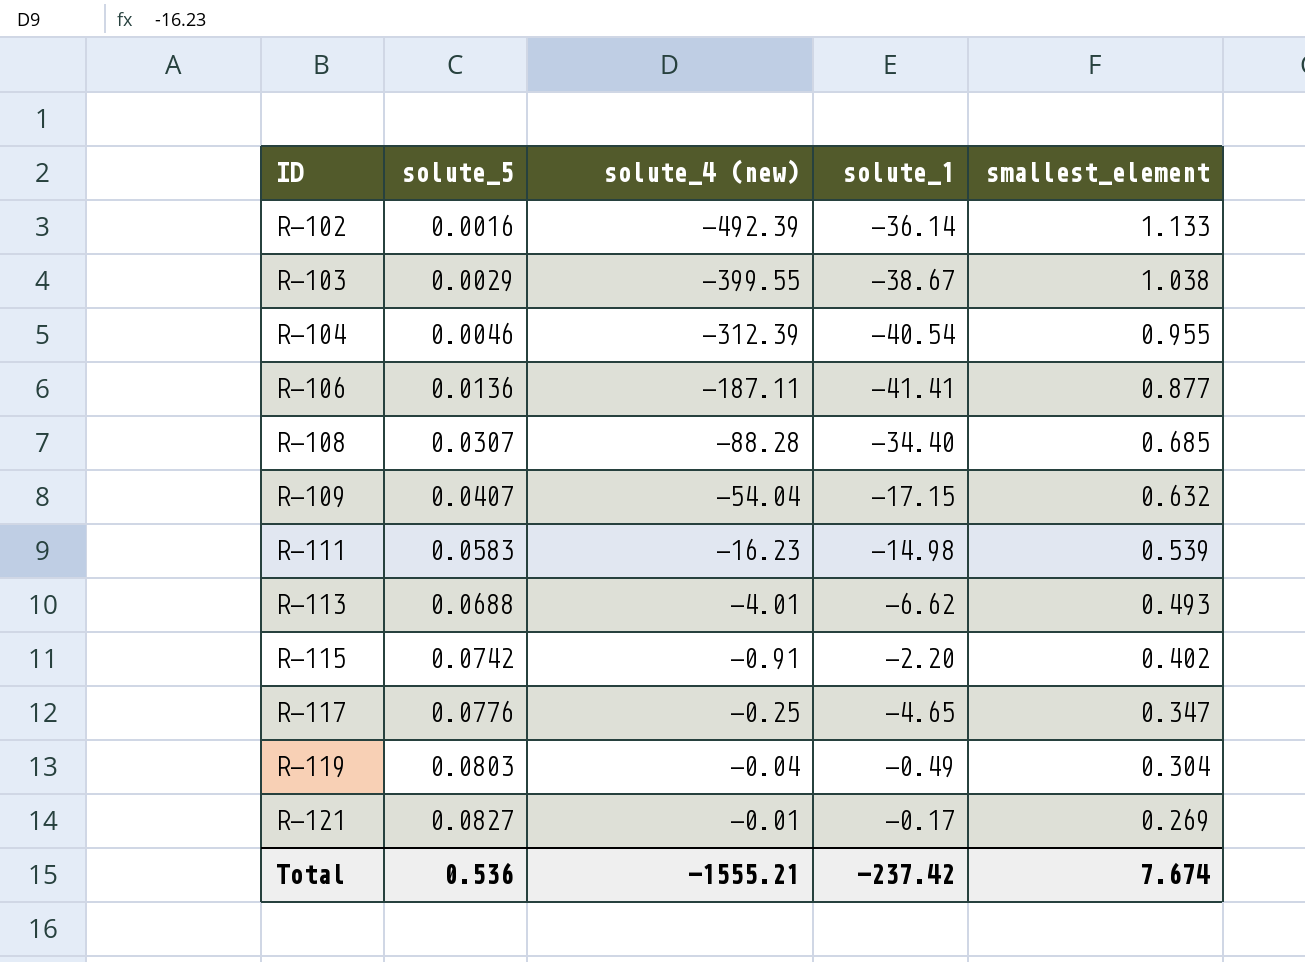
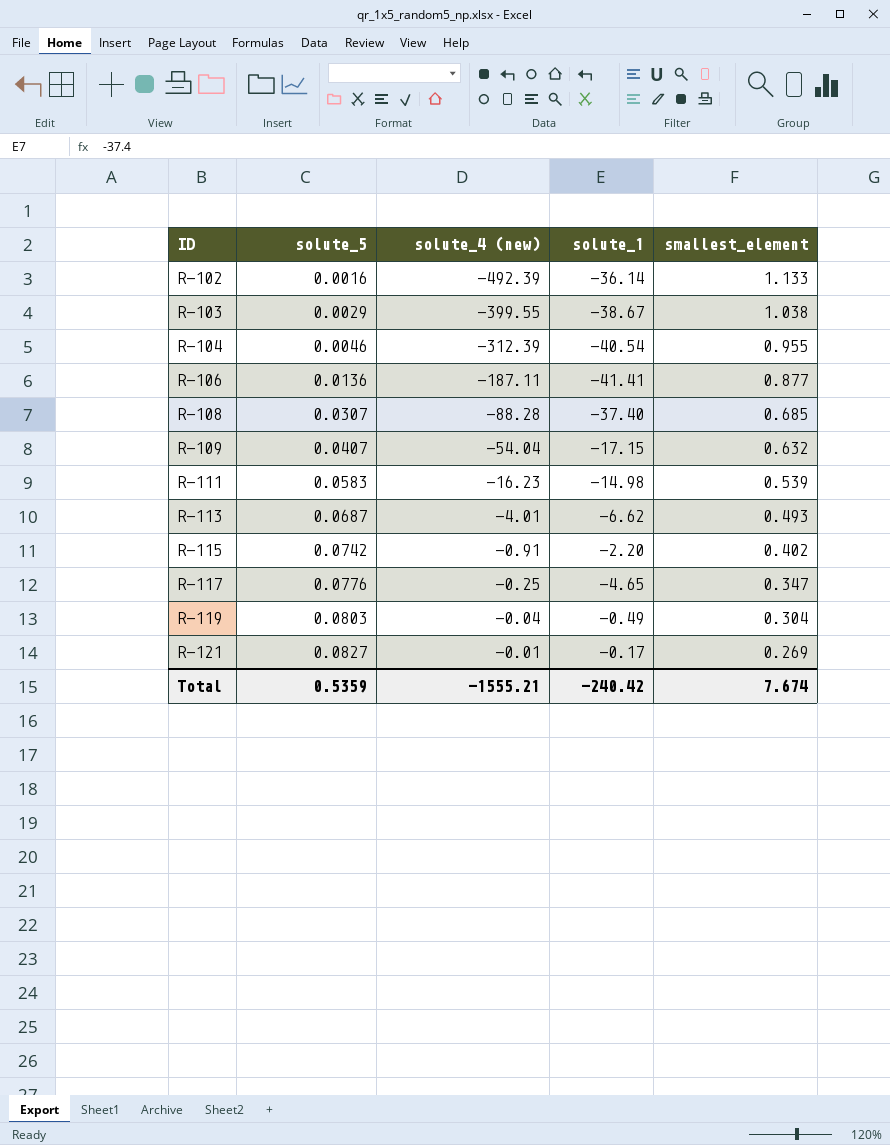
R-108 | solute_1: -34.40 -> -37.40
R-113 | solute_5: 0.0688 -> 0.0687
Total | solute_5: 0.536 -> 0.5359
Total | solute_1: -237.42 -> -240.42

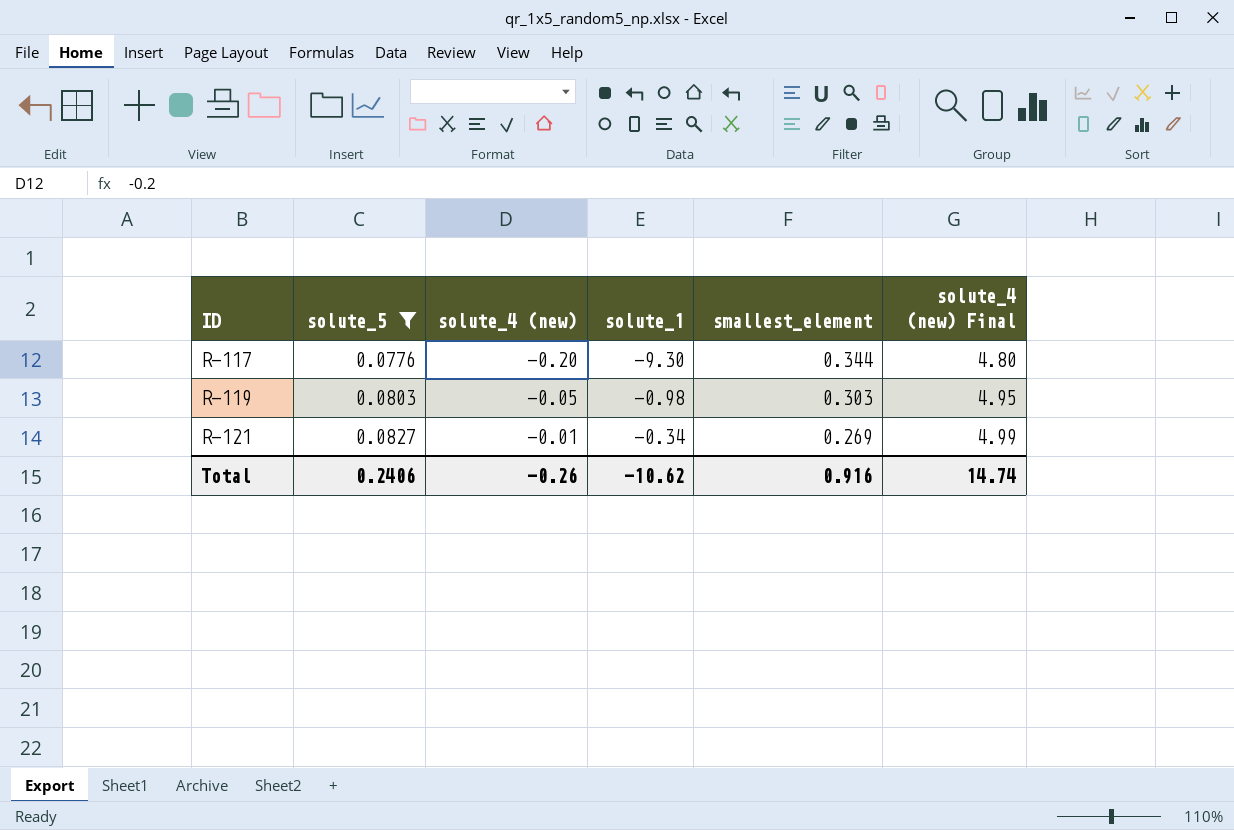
filter: none -> solute_5 >= 0.0776
column solute_4 (new) Final | formula: none -> [solute_4 (new)] + 5
R-117 | solute_4 (new): -0.25 -> -0.20
R-117 | solute_1: -4.65 -> -9.30
R-117 | smallest_element: 0.347 -> 0.344
R-119 | solute_4 (new): -0.04 -> -0.05
R-119 | solute_1: -0.49 -> -0.98
R-119 | smallest_element: 0.304 -> 0.303
R-121 | solute_1: -0.17 -> -0.34
Total | solute_5: 0.5359 -> 0.2406
Total | solute_4 (new): -1555.21 -> -0.26
Total | solute_1: -240.42 -> -10.62
Total | smallest_element: 7.674 -> 0.916

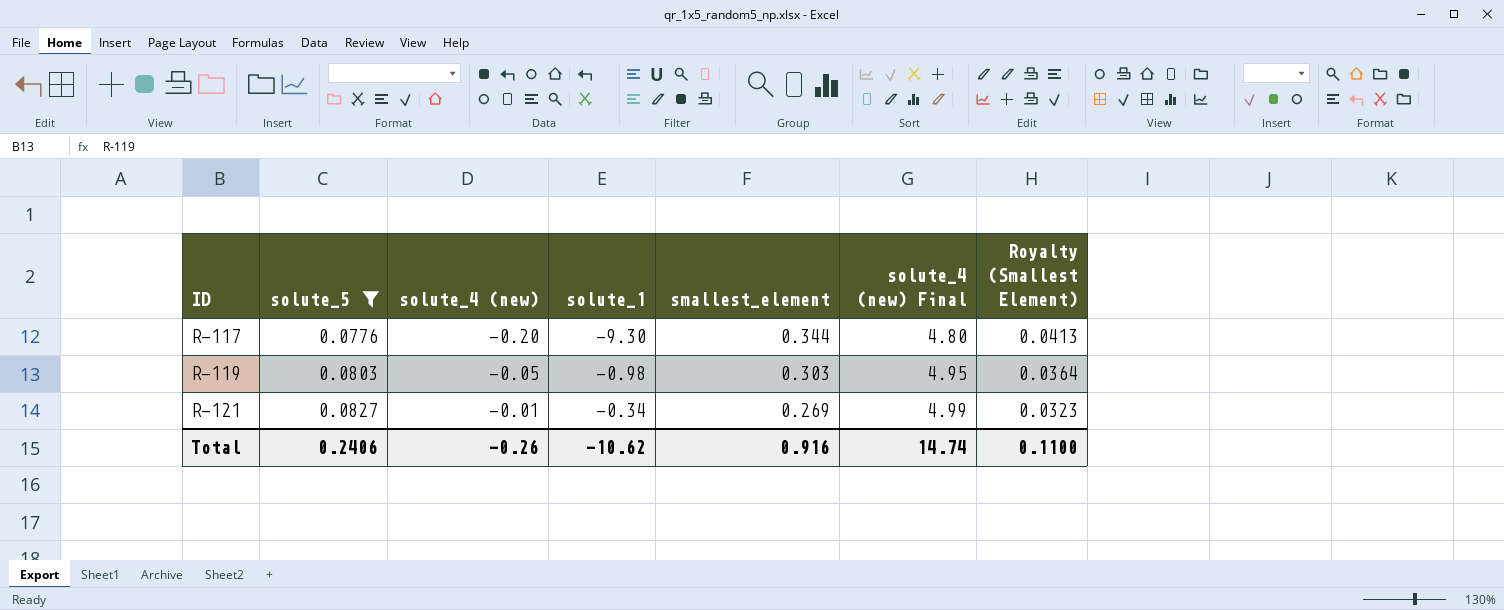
column Royalty (Smallest Element) | formula: none -> [smallest_element] * 0.12

